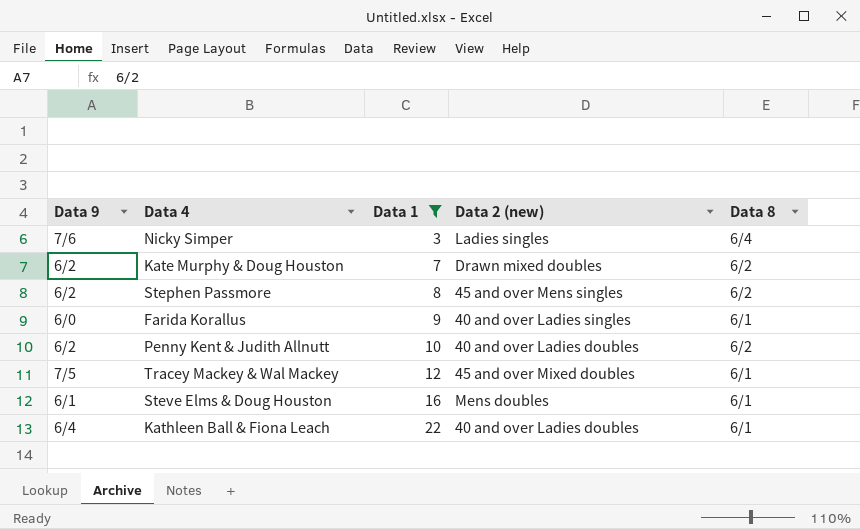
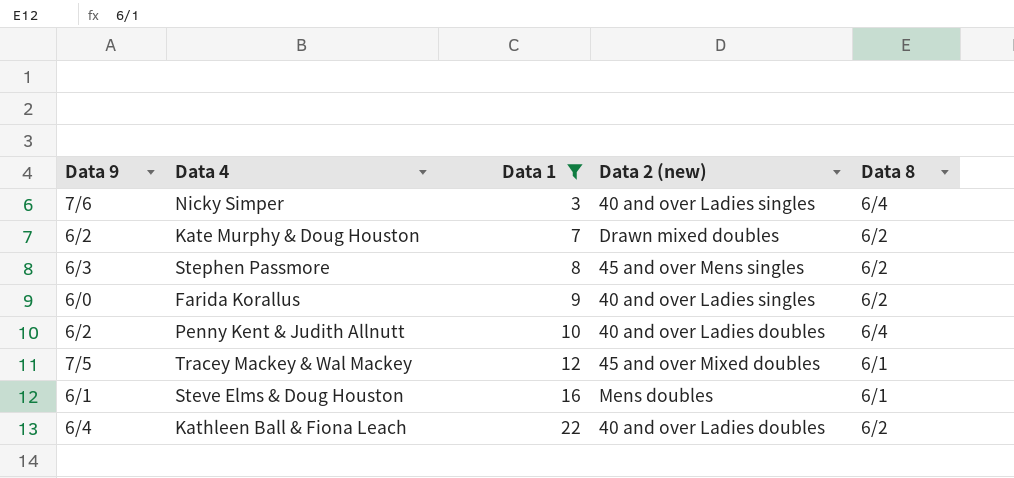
Nicky Simper | Data 2 (new): Ladies singles -> 40 and over Ladies singles
Stephen Passmore | Data 9: 6/2 -> 6/3
Farida Korallus | Data 8: 6/1 -> 6/2
Penny Kent & Judith Allnutt | Data 8: 6/2 -> 6/4
Kathleen Ball & Fiona Leach | Data 8: 6/1 -> 6/2

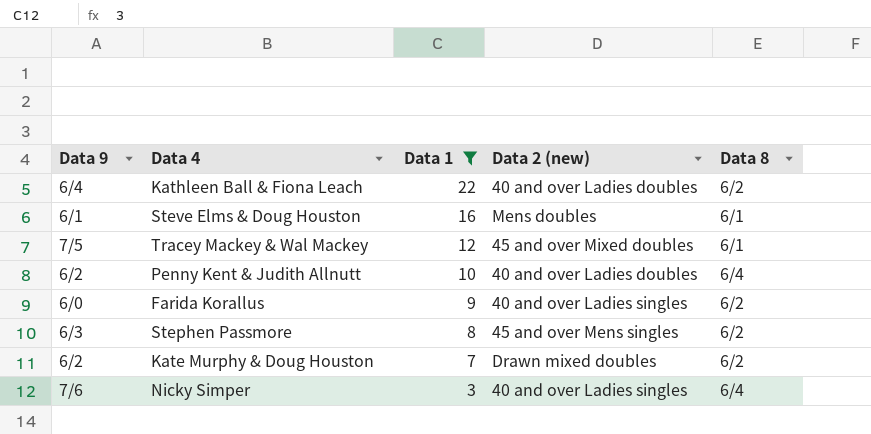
row order: Data 1 ascending -> Data 1 descending

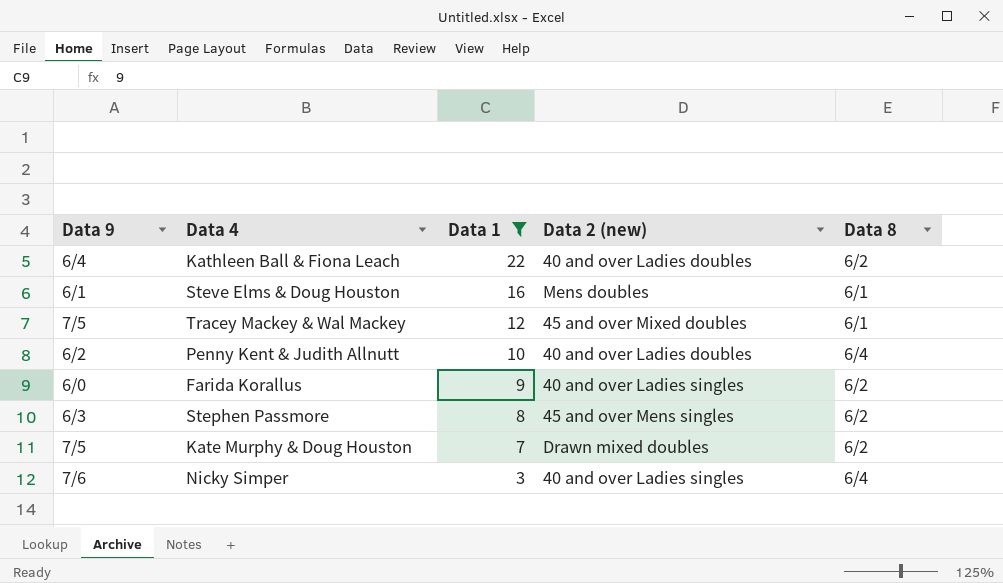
Kate Murphy & Doug Houston | Data 9: 6/2 -> 7/5

